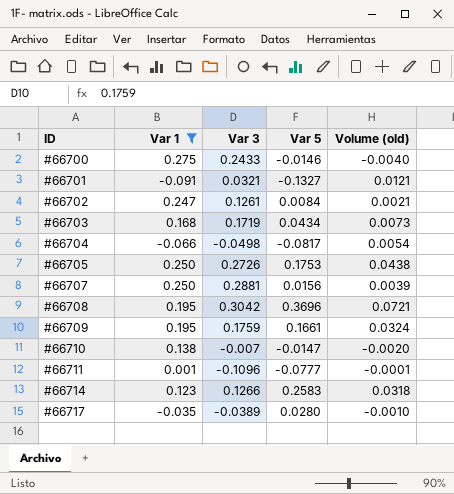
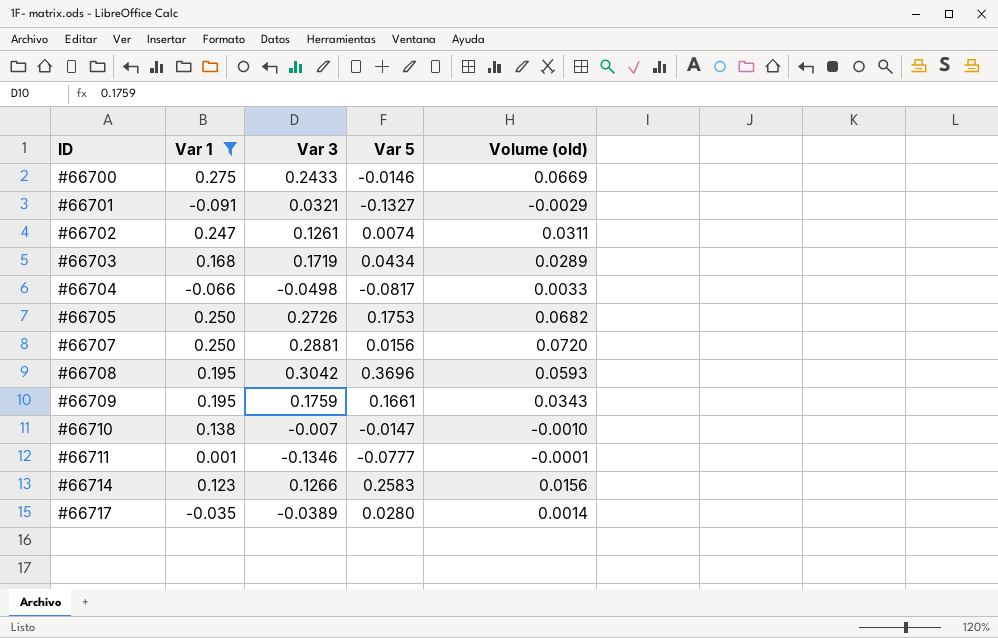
column Volume (old) | formula: [Var 1] * [Var 5] -> [Var 1] * [Var 3]
#66702 | Var 5: 0.0084 -> 0.0074
#66711 | Var 3: -0.1096 -> -0.1346

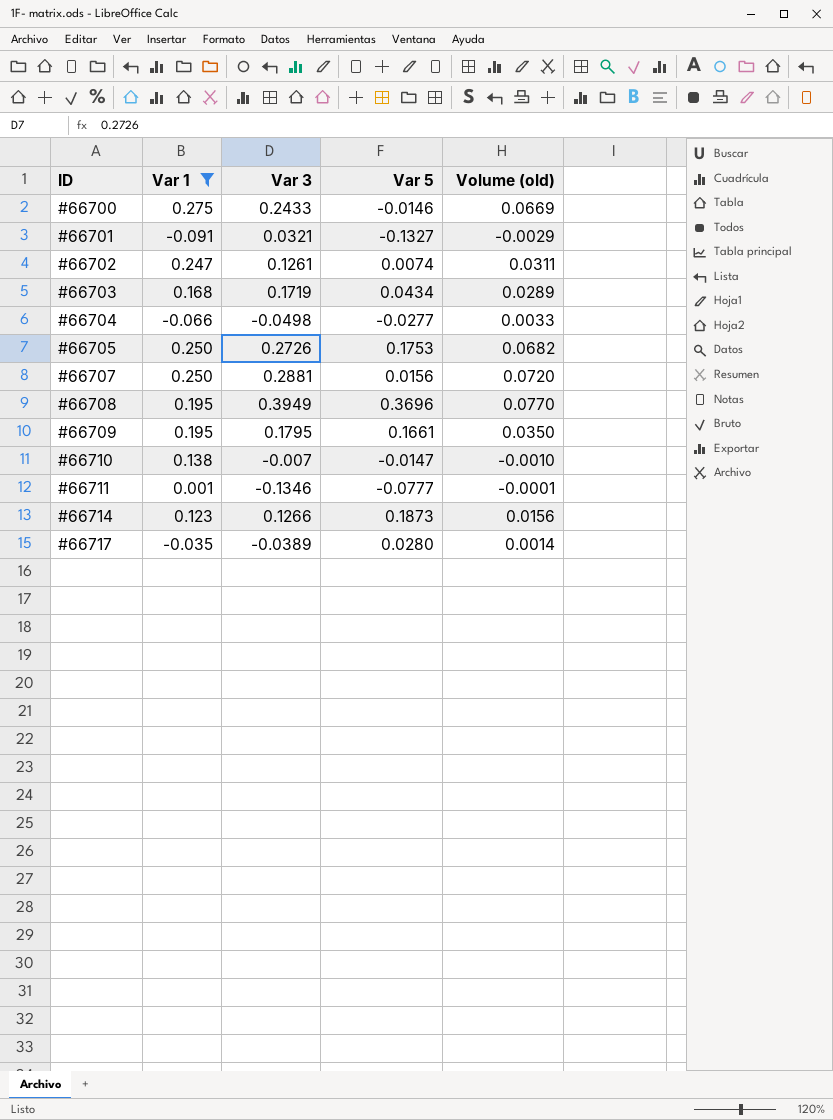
#66704 | Var 5: -0.0817 -> -0.0277
#66708 | Var 3: 0.3042 -> 0.3949
#66708 | Volume (old): 0.0593 -> 0.0770
#66709 | Var 3: 0.1759 -> 0.1795
#66709 | Volume (old): 0.0343 -> 0.0350
#66714 | Var 5: 0.2583 -> 0.1873

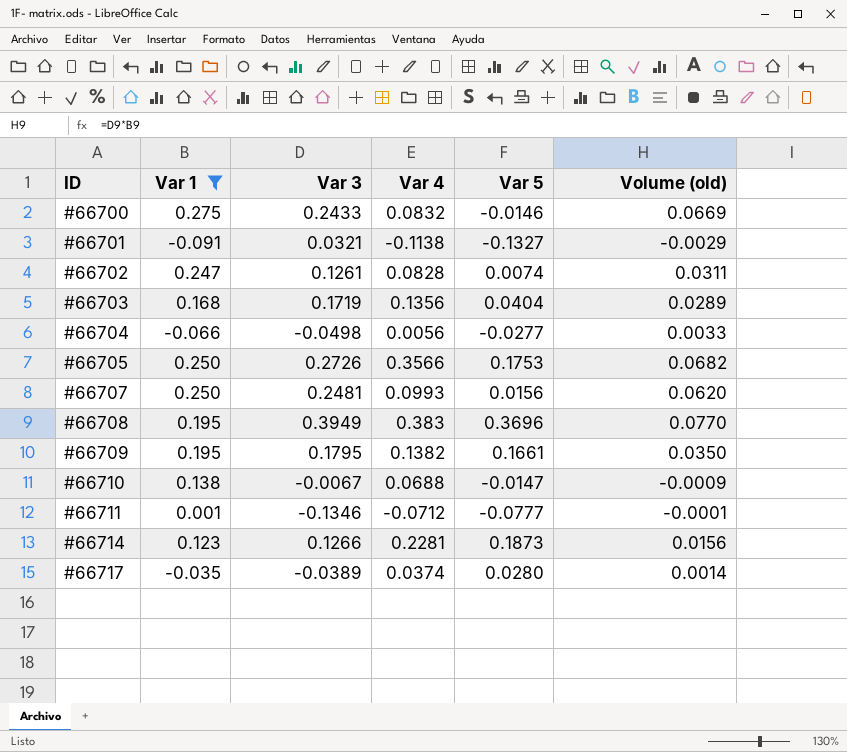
column Var 4 | position: none -> 4
#66703 | Var 5: 0.0434 -> 0.0404
#66707 | Var 3: 0.2881 -> 0.2481
#66707 | Volume (old): 0.0720 -> 0.0620
#66710 | Var 3: -0.007 -> -0.0067
#66710 | Volume (old): -0.0010 -> -0.0009

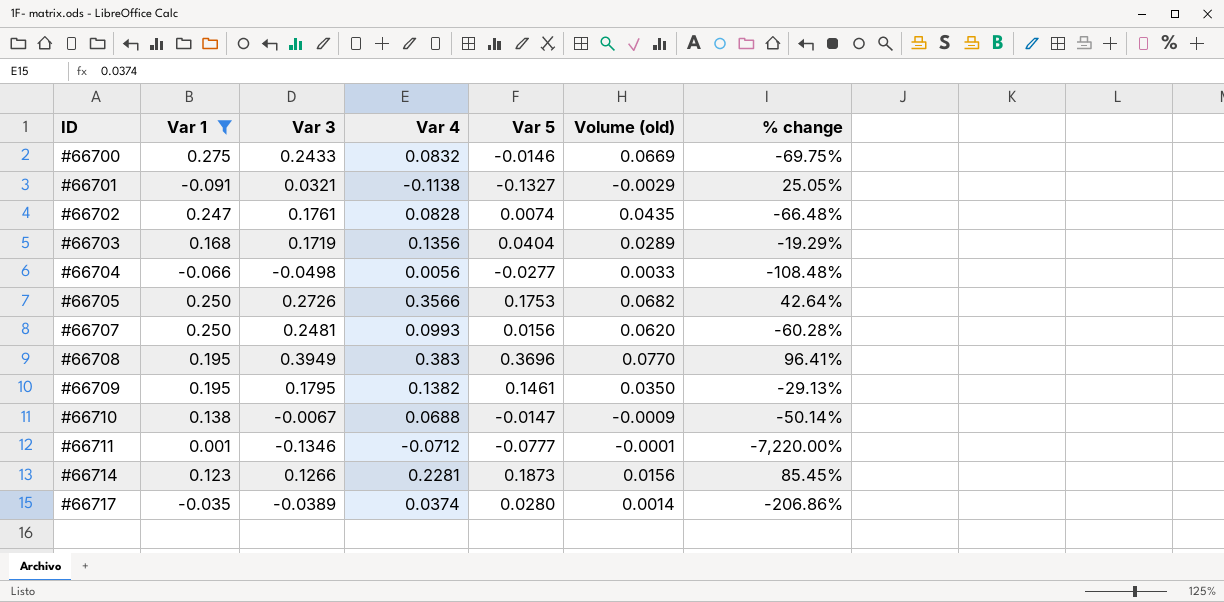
column % change | formula: none -> ([Var 4] - [Var 1]) / [Var 1]
#66702 | Var 3: 0.1261 -> 0.1761
#66702 | Volume (old): 0.0311 -> 0.0435
#66709 | Var 5: 0.1661 -> 0.1461

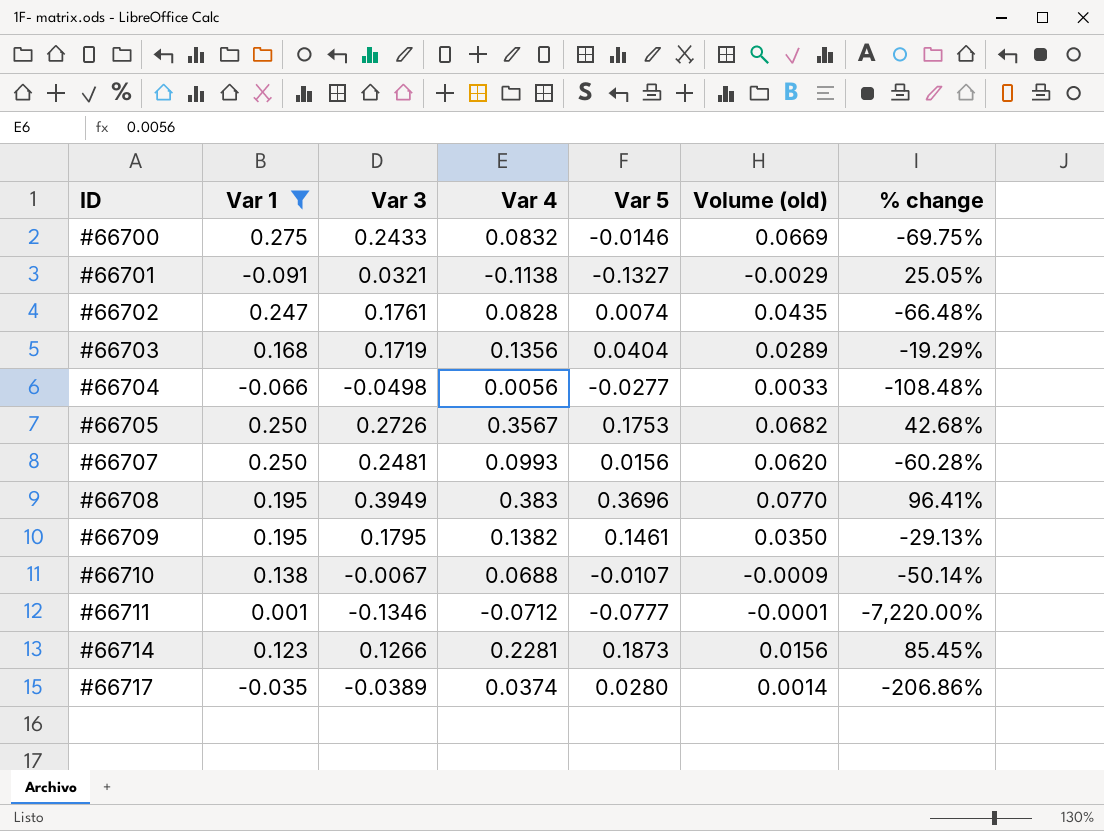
#66705 | Var 4: 0.3566 -> 0.3567
#66705 | % change: 42.64% -> 42.68%
#66710 | Var 5: -0.0147 -> -0.0107

